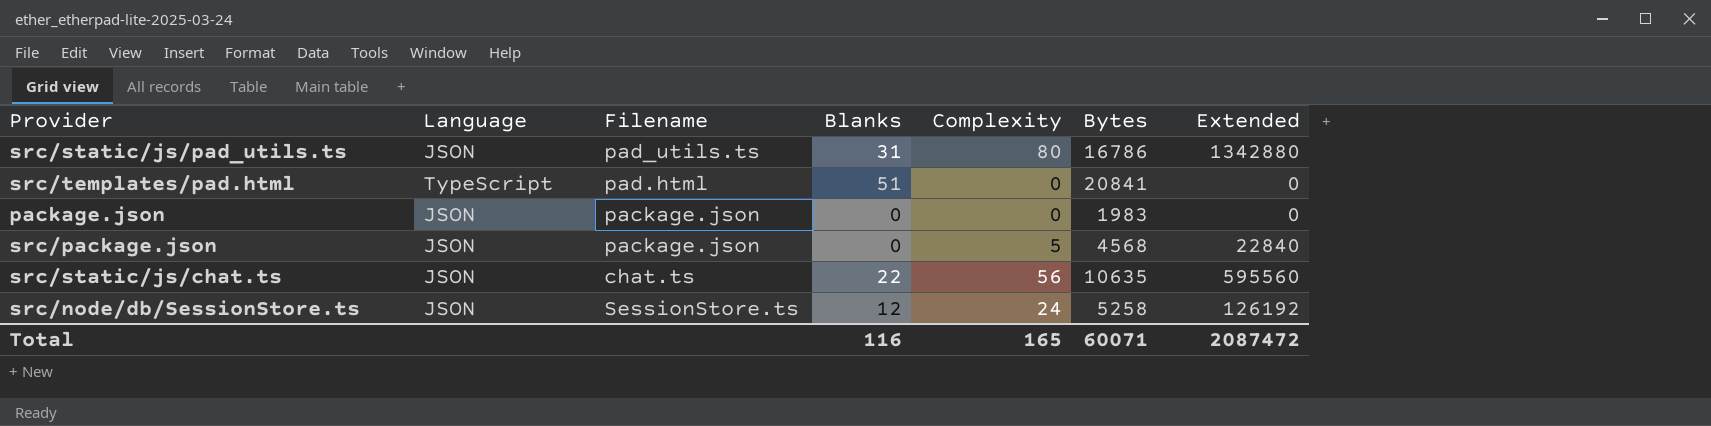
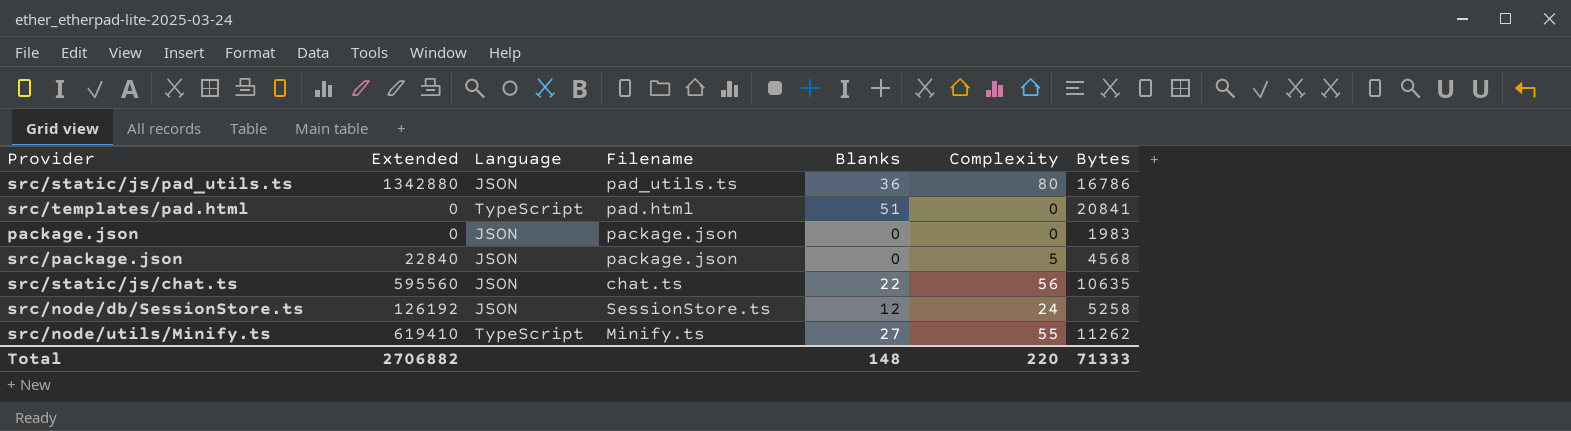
column Extended | position: 7 -> 2
src/static/js/pad_utils.ts | Blanks: 31 -> 36
row src/node/utils/Minify.ts: none -> 619410 | TypeScript | Minify.ts | 27 | 55 | 11262
Total | Extended: 2087472 -> 2706882
Total | Blanks: 116 -> 148
Total | Complexity: 165 -> 220
Total | Bytes: 60071 -> 71333

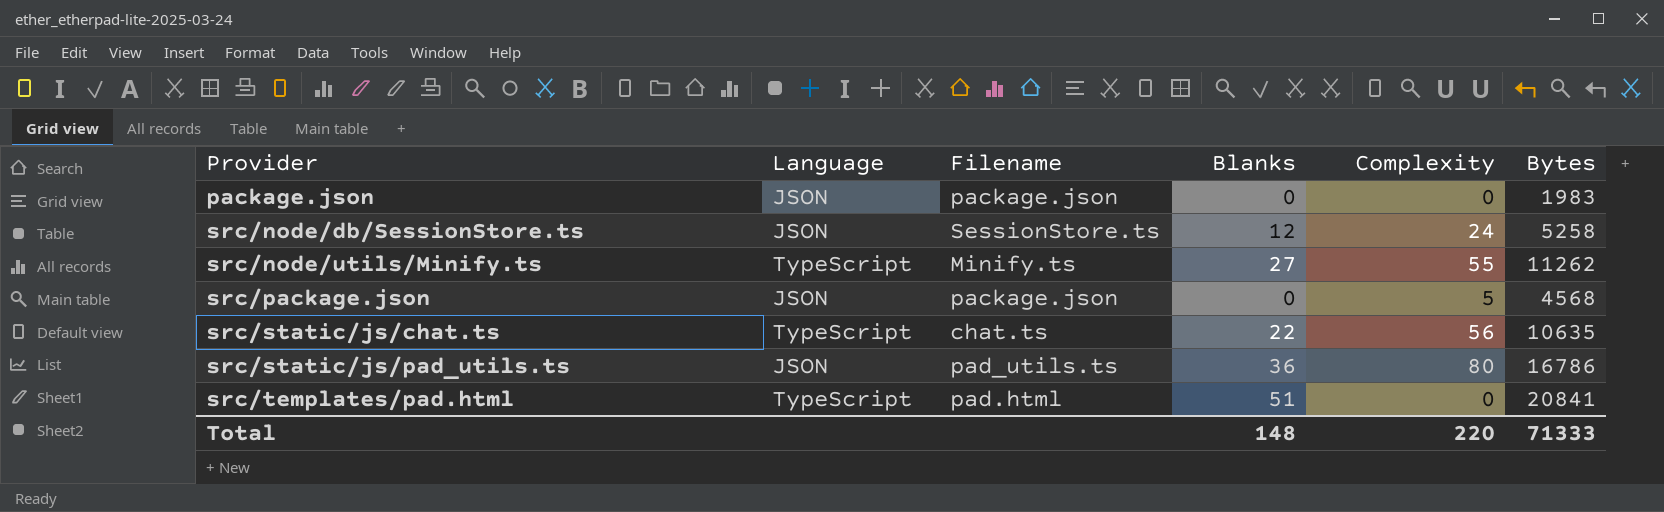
row order: none -> Provider ascending
column Extended | formula: [Complexity] * [Bytes] -> none
src/static/js/chat.ts | Language: JSON -> TypeScript

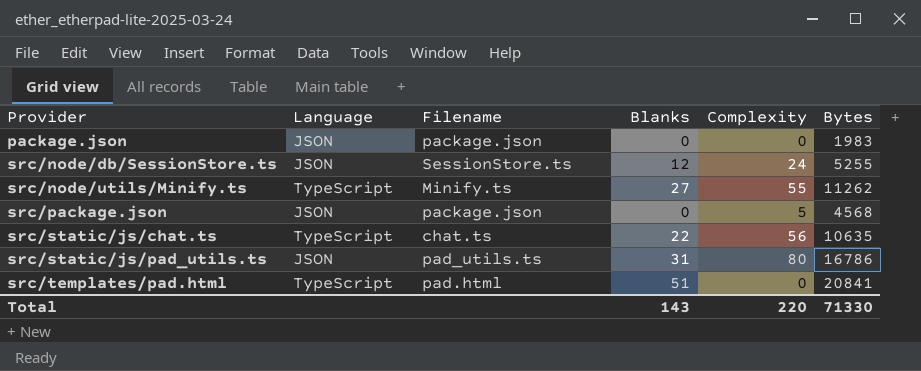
src/node/db/SessionStore.ts | Bytes: 5258 -> 5255
src/static/js/pad_utils.ts | Blanks: 36 -> 31
Total | Blanks: 148 -> 143
Total | Bytes: 71333 -> 71330

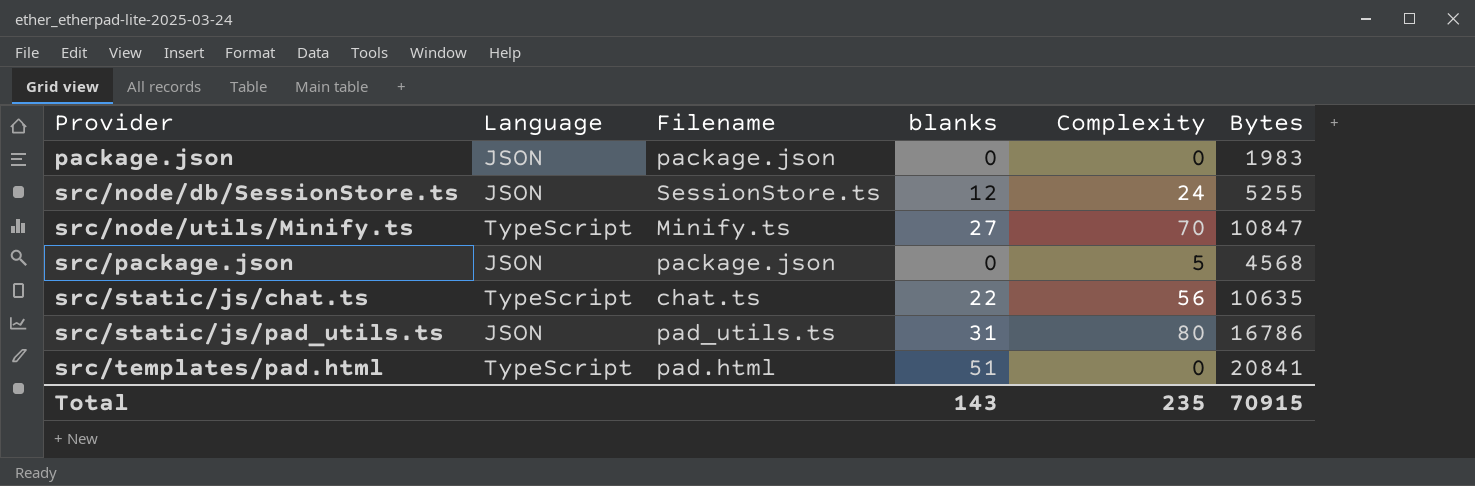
column name: Blanks -> blanks
src/node/utils/Minify.ts | Complexity: 55 -> 70
src/node/utils/Minify.ts | Bytes: 11262 -> 10847
Total | Complexity: 220 -> 235
Total | Bytes: 71330 -> 70915

